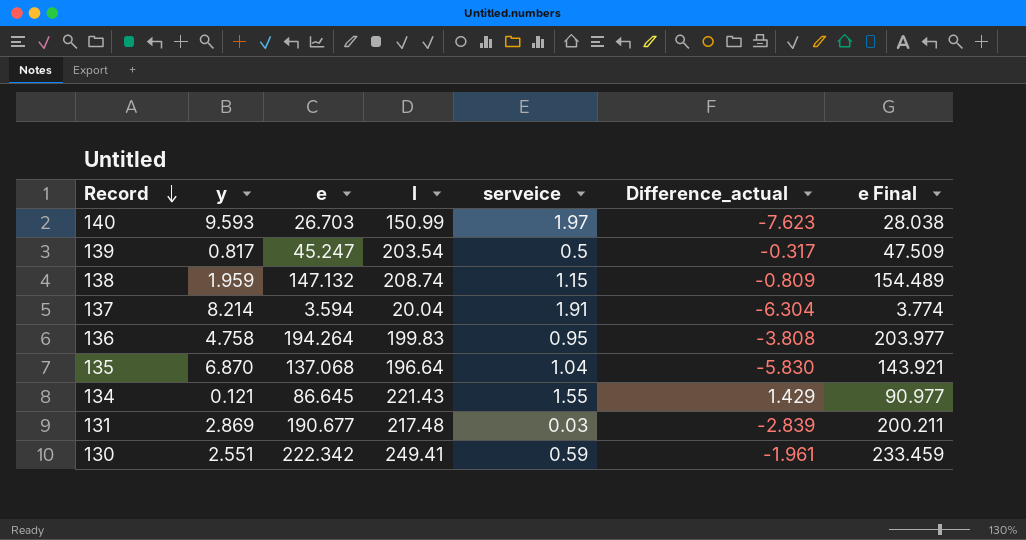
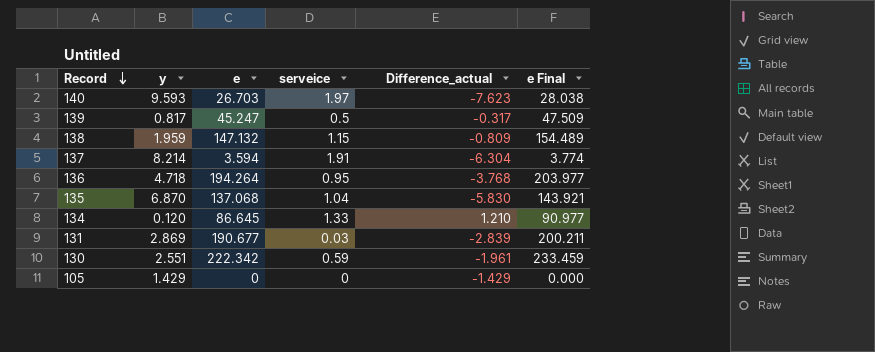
column l | position: 4 -> none
136 | y: 4.758 -> 4.718
136 | Difference_actual: -3.808 -> -3.768
134 | y: 0.121 -> 0.120
134 | serveice: 1.55 -> 1.33
134 | Difference_actual: 1.429 -> 1.210
row 105: none -> 1.429 | 0 | 0 | -1.429 | 0.000

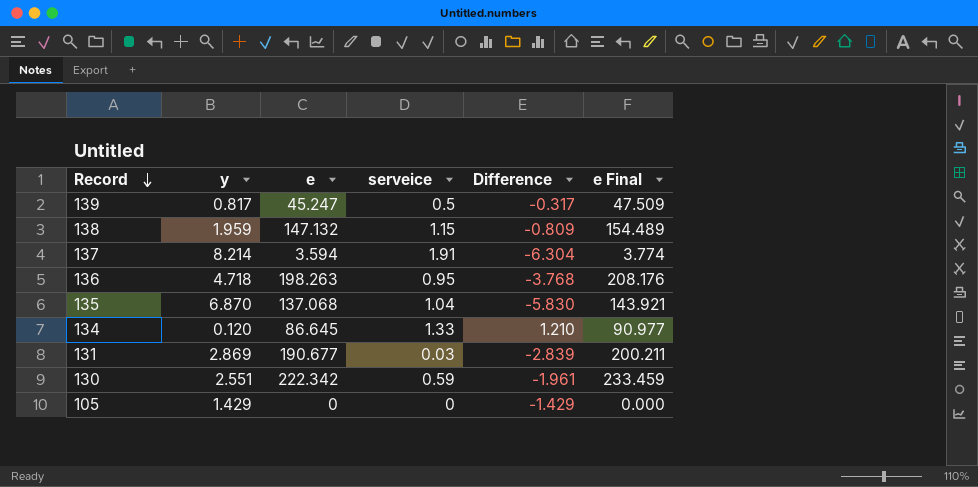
column name: Difference_actual -> Difference
row 140: 9.593 | 26.703 | 1.97 | -7.623 | 28.038 -> none
136 | e: 194.264 -> 198.263
136 | e Final: 203.977 -> 208.176

